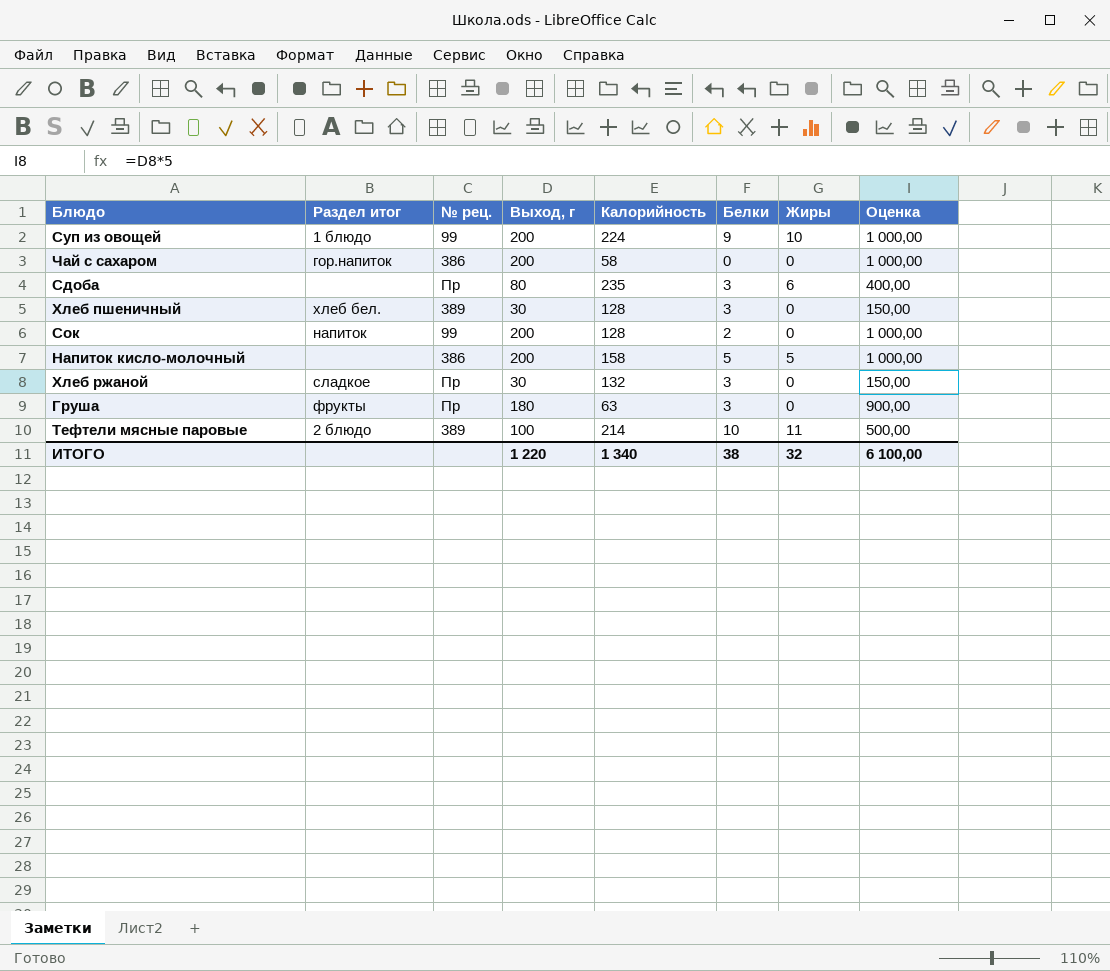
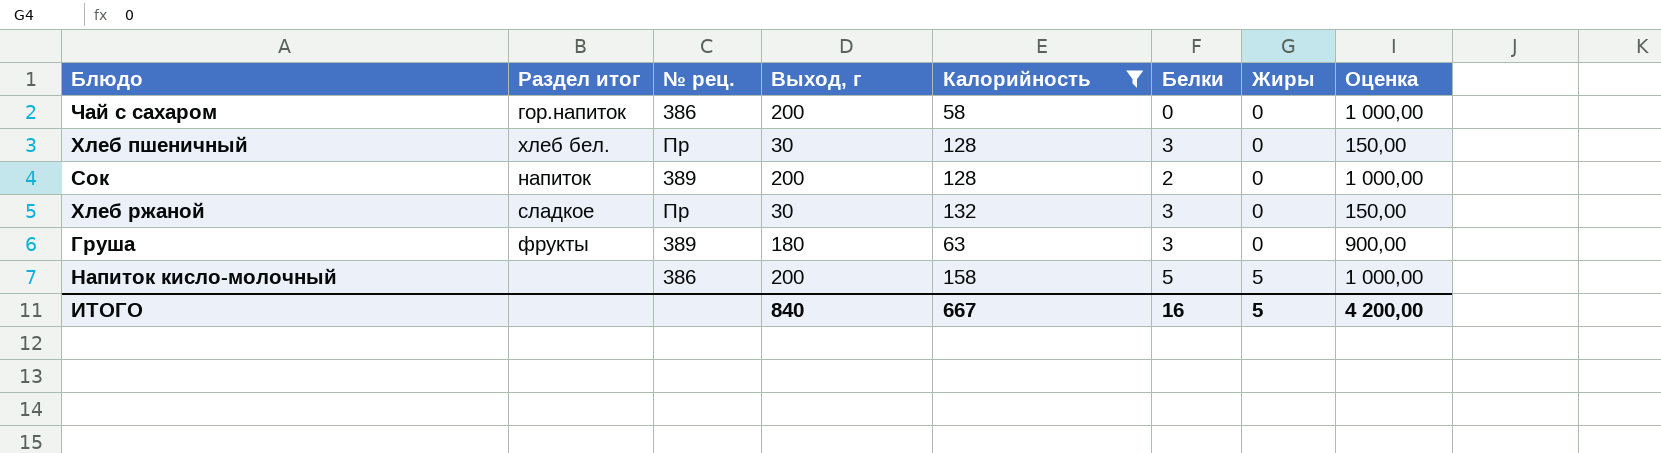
filter: none -> Калорийность <= 158
row order: none -> Жиры ascending
Хлеб пшеничный | № рец.: 389 -> Пр
Сок | № рец.: 99 -> 389
Груша | № рец.: Пр -> 389
ИТОГО | Выход, г: 1 220 -> 840
ИТОГО | Калорийность: 1 340 -> 667
ИТОГО | Белки: 38 -> 16
ИТОГО | Жиры: 32 -> 5
ИТОГО | Оценка: 6 100,00 -> 4 200,00

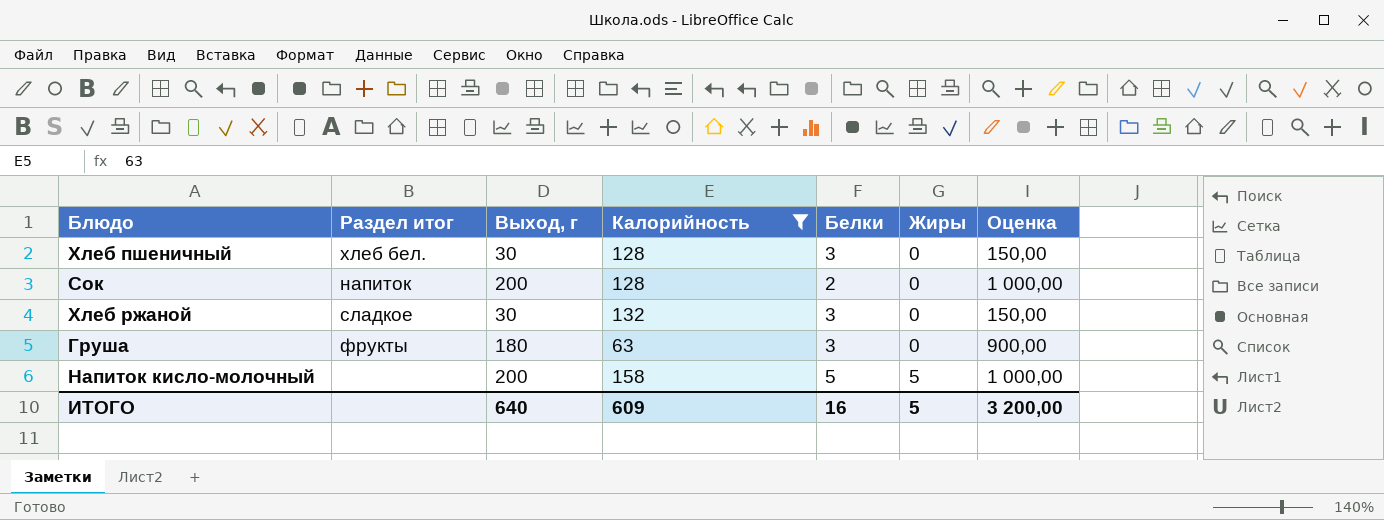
column № рец. | position: 3 -> none
row Чай с сахаром: гор.напиток | 386 | 200 | 58 | 0 | 0 | 1 000,00 -> none
ИТОГО | Выход, г: 840 -> 640
ИТОГО | Калорийность: 667 -> 609
ИТОГО | Оценка: 4 200,00 -> 3 200,00

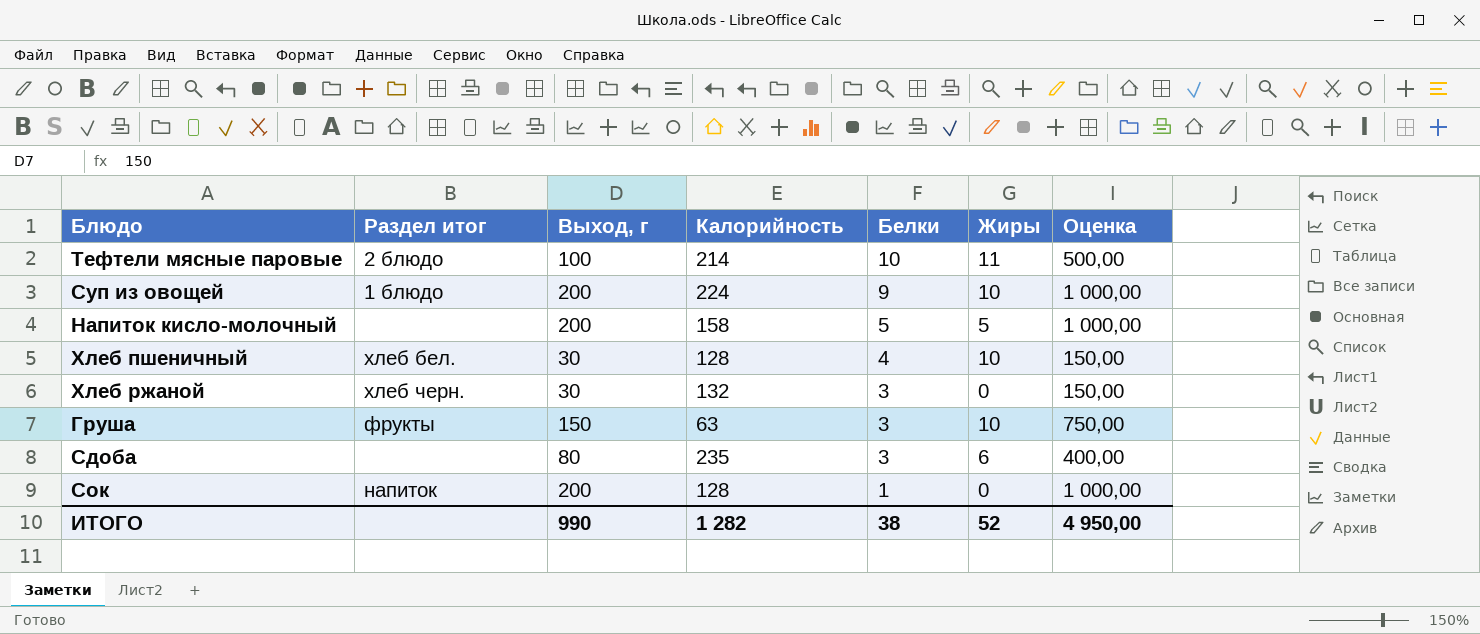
filter: Калорийность <= 158 -> none
row order: Жиры ascending -> Белки descending
Хлеб пшеничный | Белки: 3 -> 4
Хлеб пшеничный | Жиры: 0 -> 10
Хлеб ржаной | Раздел итог: сладкое -> хлеб черн.
Груша | Выход, г: 180 -> 150
Груша | Жиры: 0 -> 10
Груша | Оценка: 900,00 -> 750,00
Сок | Белки: 2 -> 1
ИТОГО | Выход, г: 640 -> 990
ИТОГО | Калорийность: 609 -> 1 282
ИТОГО | Белки: 16 -> 38
ИТОГО | Жиры: 5 -> 52
ИТОГО | Оценка: 3 200,00 -> 4 950,00

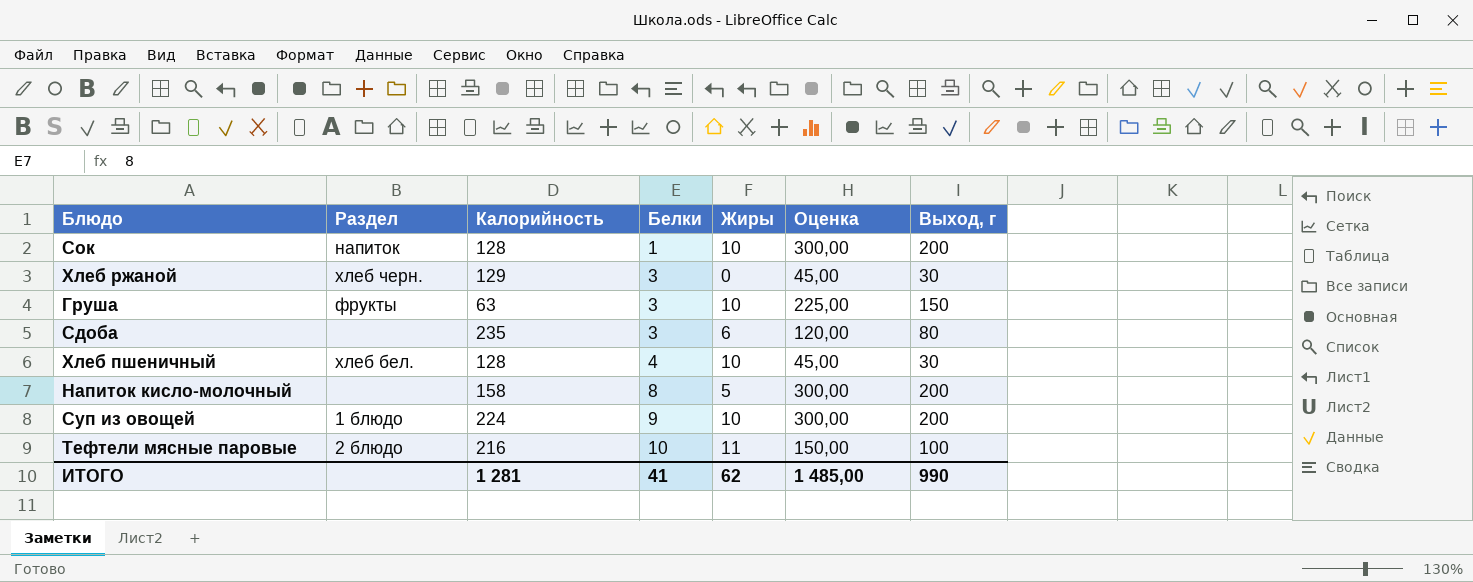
row order: Белки descending -> Белки ascending
column name: Раздел итог -> Раздел
column Оценка | formula: [Выход, г] * 5 -> [Выход, г] * 1,5
column Выход, г | position: 3 -> 7
Сок | Жиры: 0 -> 10
Хлеб ржаной | Калорийность: 132 -> 129
Напиток кисло-молочный | Белки: 5 -> 8
Тефтели мясные паровые | Калорийность: 214 -> 216
ИТОГО | Калорийность: 1 282 -> 1 281
ИТОГО | Белки: 38 -> 41
ИТОГО | Жиры: 52 -> 62
ИТОГО | Оценка: 4 950,00 -> 1 485,00

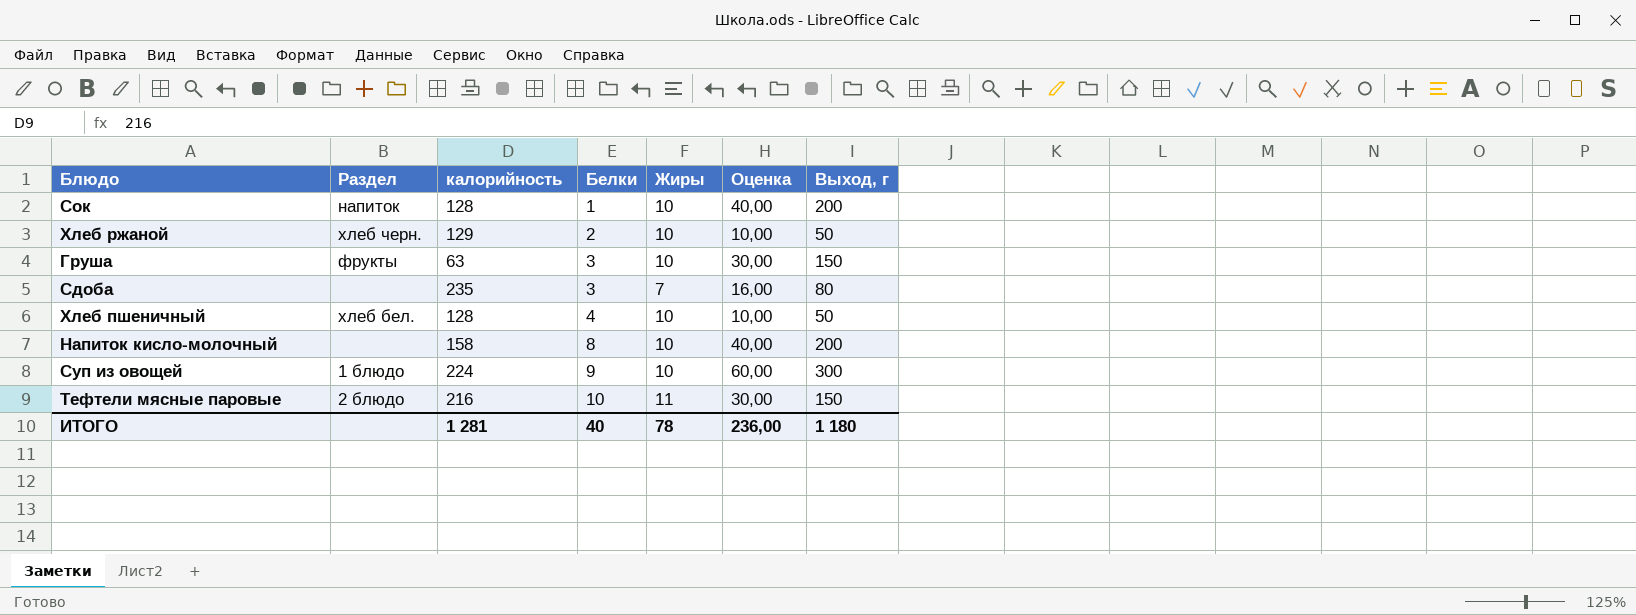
column name: Калорийность -> калорийность
column Оценка | formula: [Выход, г] * 1,5 -> [Выход, г] * 0,2
Хлеб ржаной | Белки: 3 -> 2
Хлеб ржаной | Жиры: 0 -> 10
Хлеб ржаной | Выход, г: 30 -> 50
Сдоба | Жиры: 6 -> 7
Хлеб пшеничный | Выход, г: 30 -> 50
Напиток кисло-молочный | Жиры: 5 -> 10
Суп из овощей | Выход, г: 200 -> 300
Тефтели мясные паровые | Выход, г: 100 -> 150
ИТОГО | Белки: 41 -> 40
ИТОГО | Жиры: 62 -> 78
ИТОГО | Оценка: 1 485,00 -> 236,00
ИТОГО | Выход, г: 990 -> 1 180

